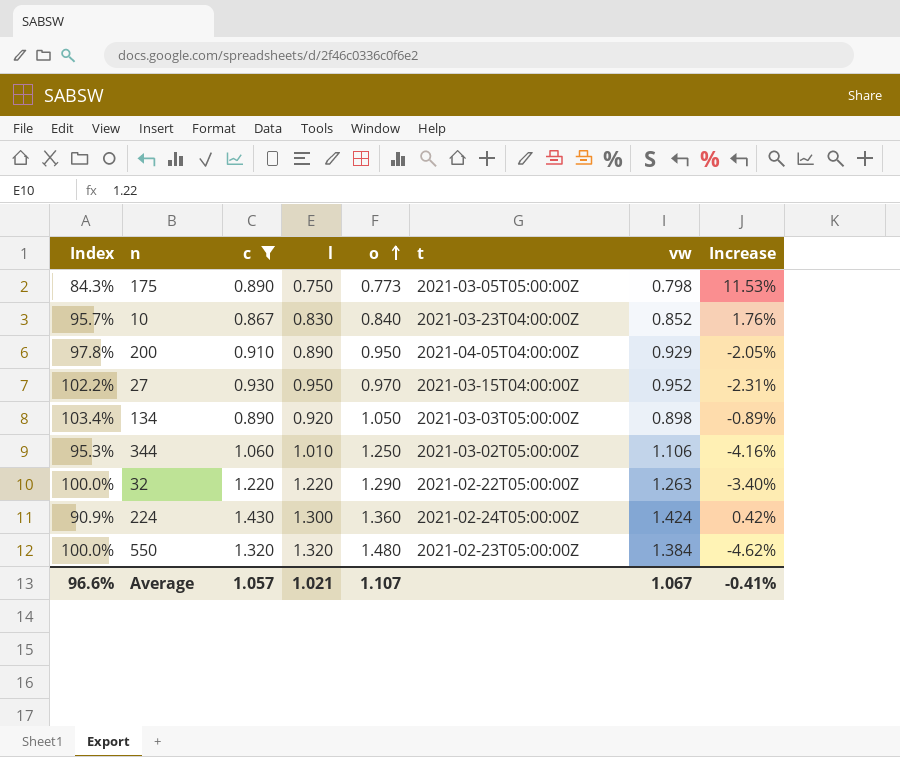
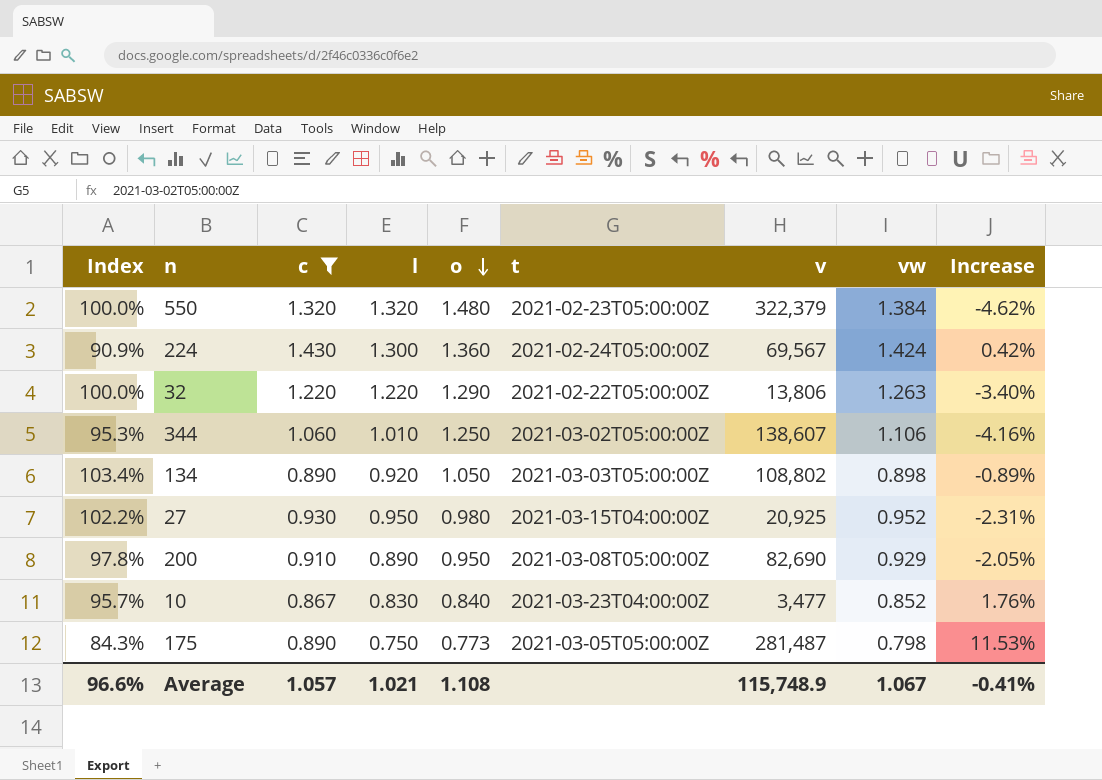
row order: o ascending -> o descending
column v | position: none -> 7
27 | o: 0.970 -> 0.980
200 | t: 2021-04-05T04:00:00Z -> 2021-03-08T05:00:00Z
Average | o: 1.107 -> 1.108

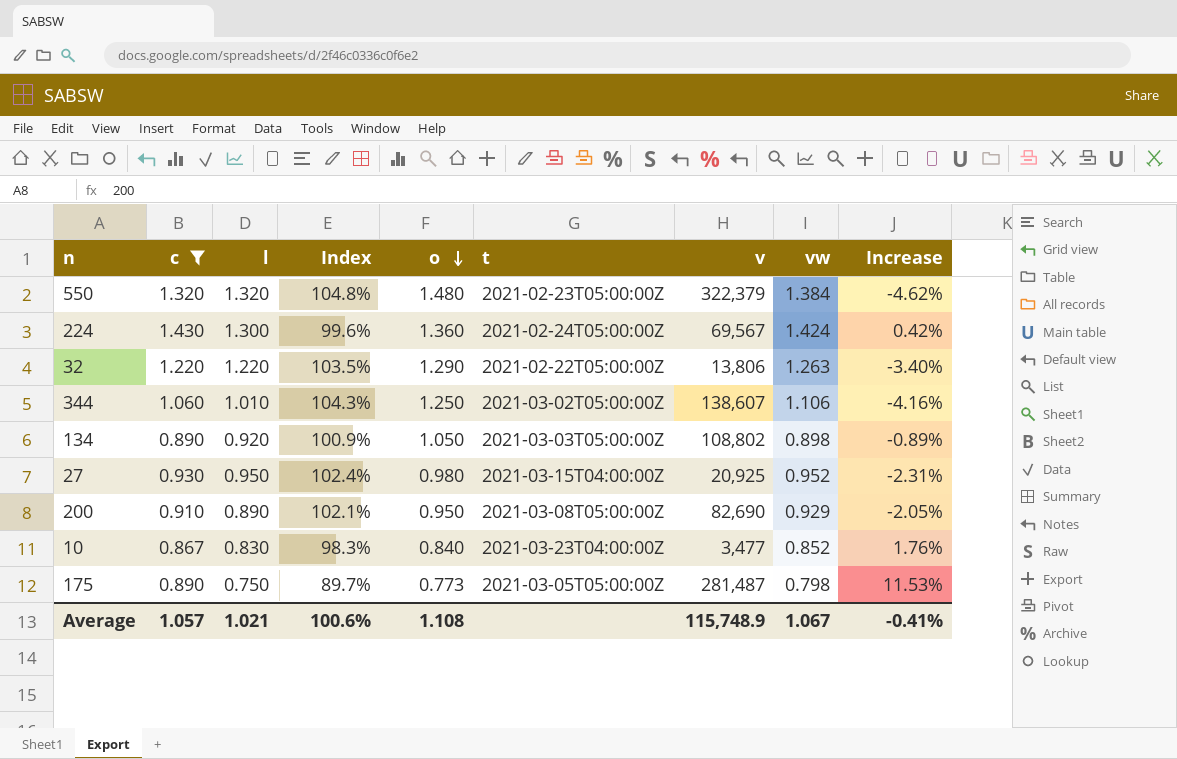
column Index | formula: [l] / [c] -> [vw] / [c]
column Index | position: 1 -> 4
Average | Index: 96.6% -> 100.6%

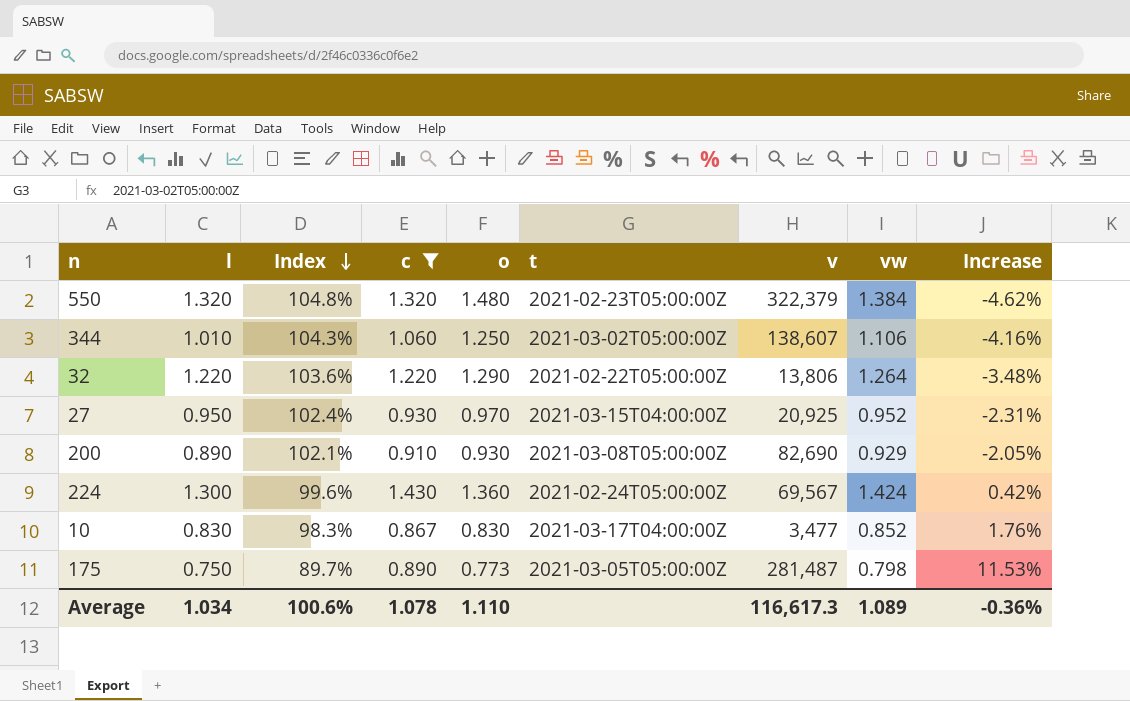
row order: o descending -> Index descending
column c | position: 2 -> 4
row 134: 0.890 | 0.920 | 100.9% | 1.050 | 2021-03-03T05:00:00Z | 108,802 | 0.898 | -0.89% -> none
32 | Index: 103.5% -> 103.6%
32 | vw: 1.263 -> 1.264
32 | Increase: -3.40% -> -3.48%
27 | o: 0.980 -> 0.970
200 | o: 0.950 -> 0.930
10 | o: 0.840 -> 0.830
10 | t: 2021-03-23T04:00:00Z -> 2021-03-17T04:00:00Z
Average | l: 1.021 -> 1.034
Average | c: 1.057 -> 1.078
Average | o: 1.108 -> 1.110
Average | v: 115,748.9 -> 116,617.3
Average | vw: 1.067 -> 1.089
Average | Increase: -0.41% -> -0.36%

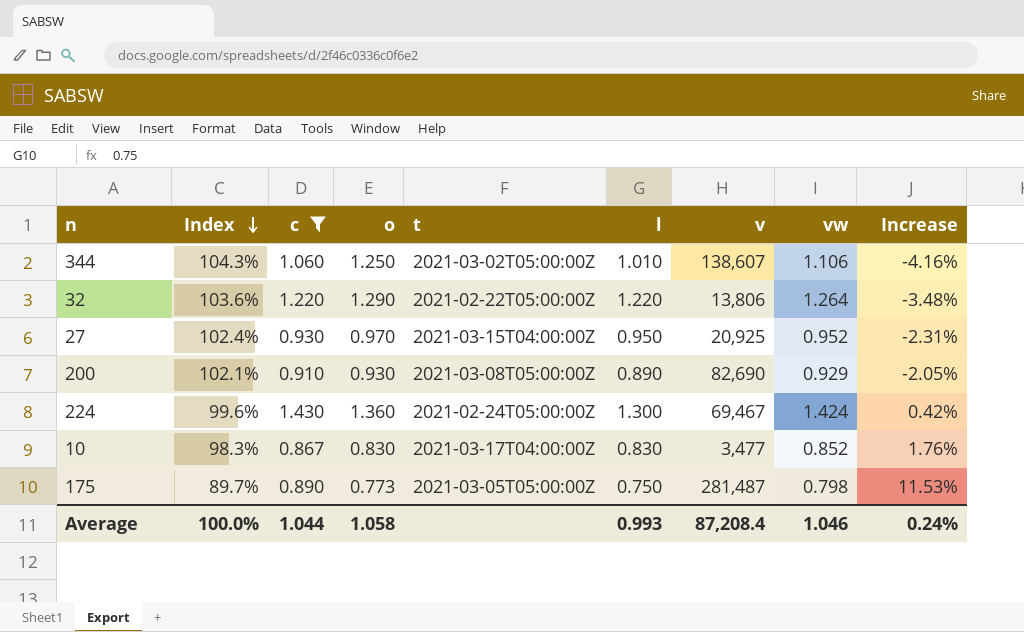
column l | position: 2 -> 6
row 550: 1.320 | 104.8% | 1.320 | 1.480 | 2021-02-23T05:00:00Z | 322,379 | 1.384 | -4.62% -> none
224 | v: 69,567 -> 69,467
Average | Index: 100.6% -> 100.0%
Average | c: 1.078 -> 1.044
Average | o: 1.110 -> 1.058
Average | l: 1.034 -> 0.993
Average | v: 116,617.3 -> 87,208.4
Average | vw: 1.089 -> 1.046
Average | Increase: -0.36% -> 0.24%

